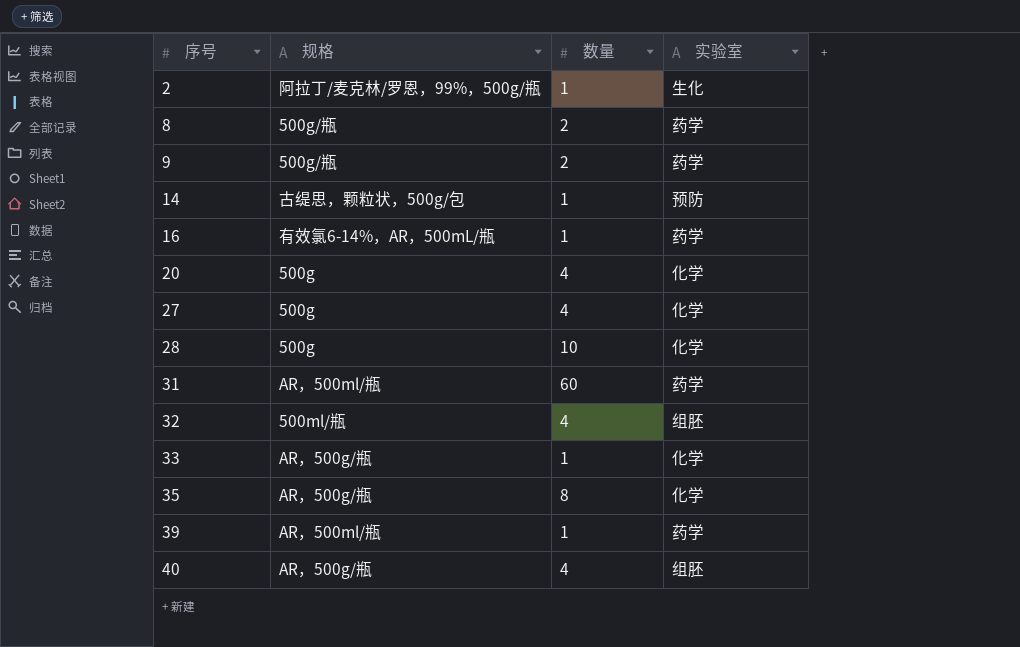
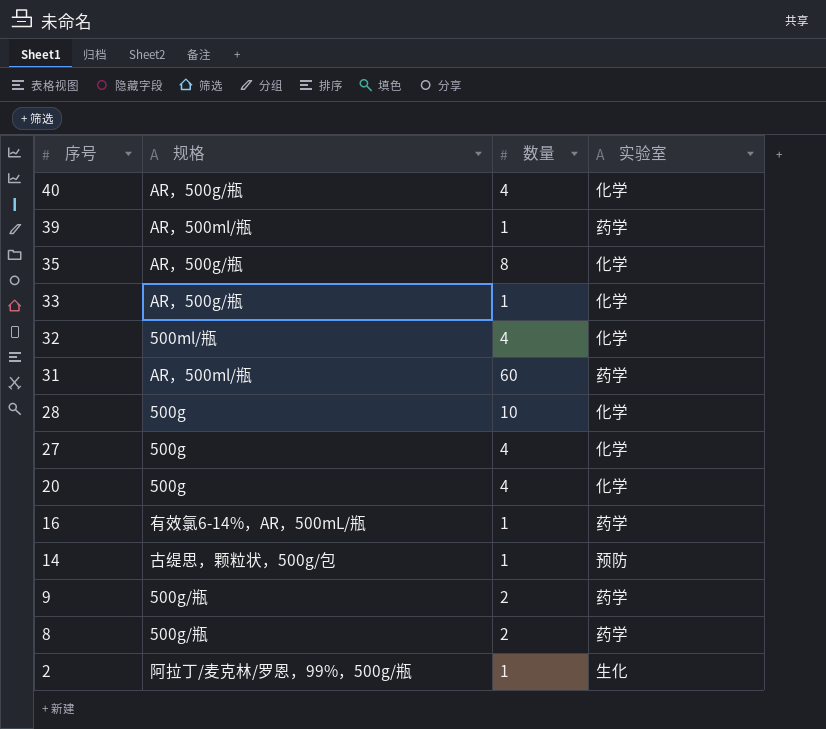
row order: 序号 ascending -> 序号 descending
40 | 实验室: 组胚 -> 化学
32 | 实验室: 组胚 -> 化学

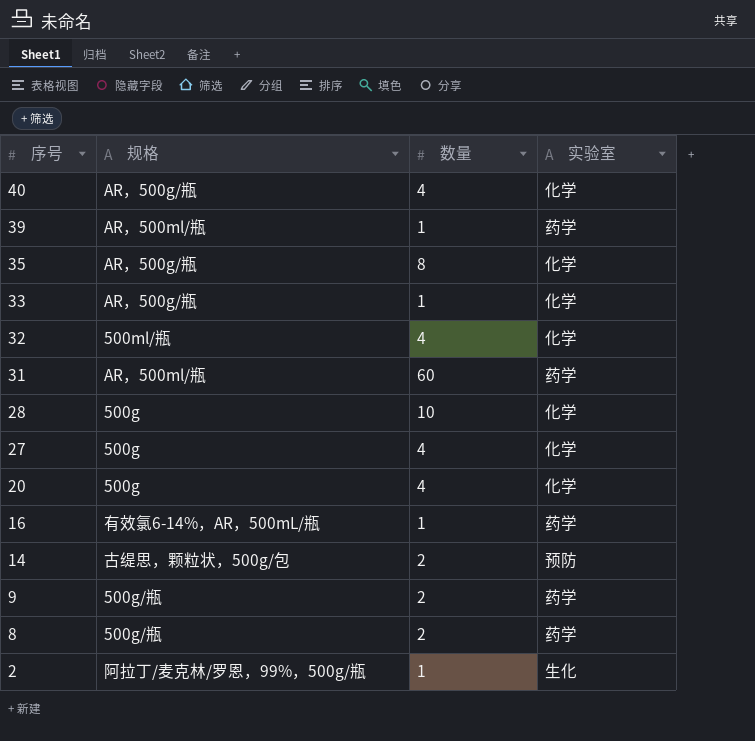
14 | 数量: 1 -> 2

